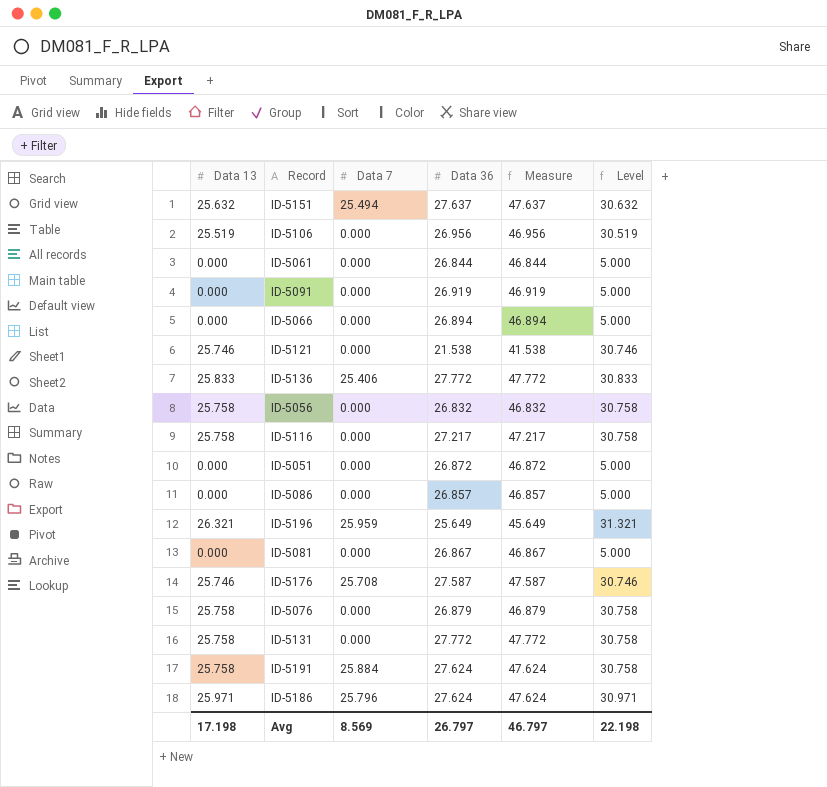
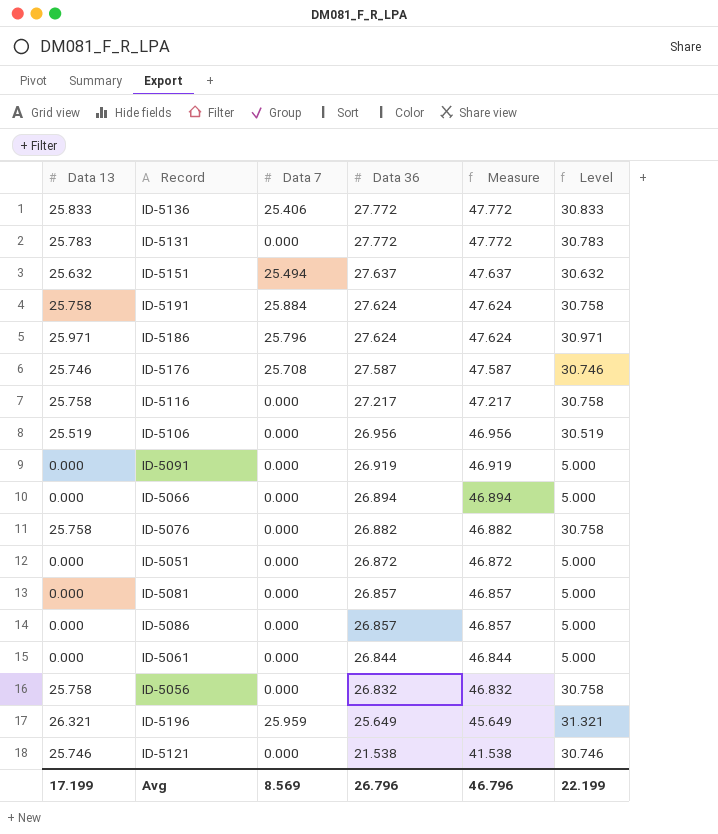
row order: none -> Data 36 descending
ID-5131 | Data 13: 25.758 -> 25.783
ID-5131 | Level: 30.758 -> 30.783
ID-5076 | Data 36: 26.879 -> 26.882
ID-5076 | Measure: 46.879 -> 46.882
ID-5081 | Data 36: 26.867 -> 26.857
ID-5081 | Measure: 46.867 -> 46.857
Avg | Data 13: 17.198 -> 17.199
Avg | Data 36: 26.797 -> 26.796
Avg | Measure: 46.797 -> 46.796
Avg | Level: 22.198 -> 22.199

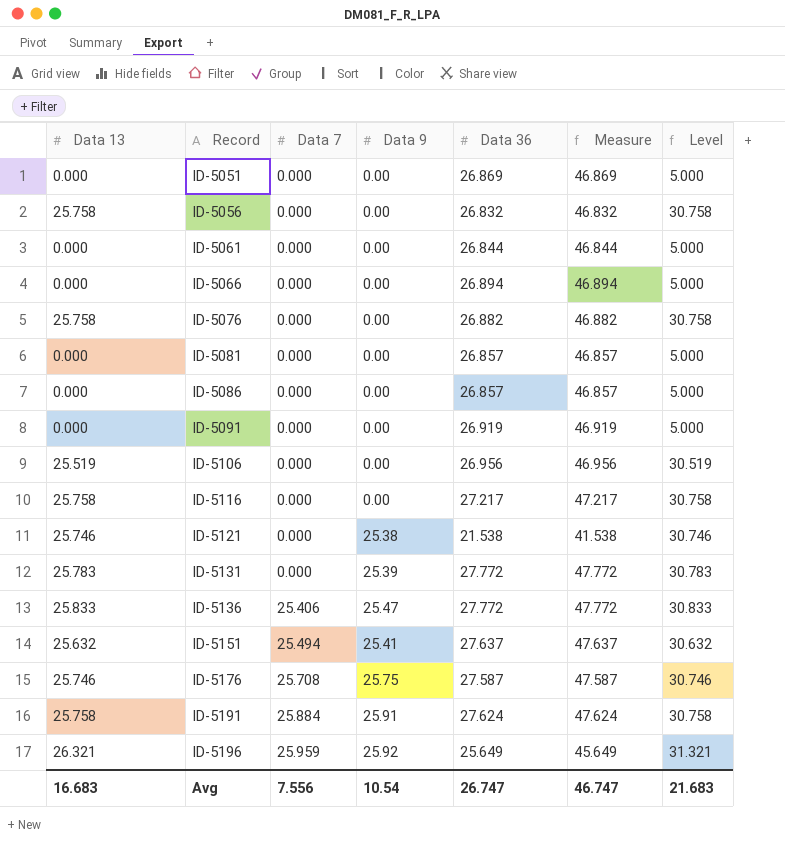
row order: Data 36 descending -> Record ascending
column Data 9 | position: none -> 4
row ID-5186: 25.971 | 25.796 | 27.624 | 47.624 | 30.971 -> none
ID-5051 | Data 36: 26.872 -> 26.869
ID-5051 | Measure: 46.872 -> 46.869
Avg | Data 13: 17.199 -> 16.683
Avg | Data 7: 8.569 -> 7.556
Avg | Data 36: 26.796 -> 26.747
Avg | Measure: 46.796 -> 46.747
Avg | Level: 22.199 -> 21.683

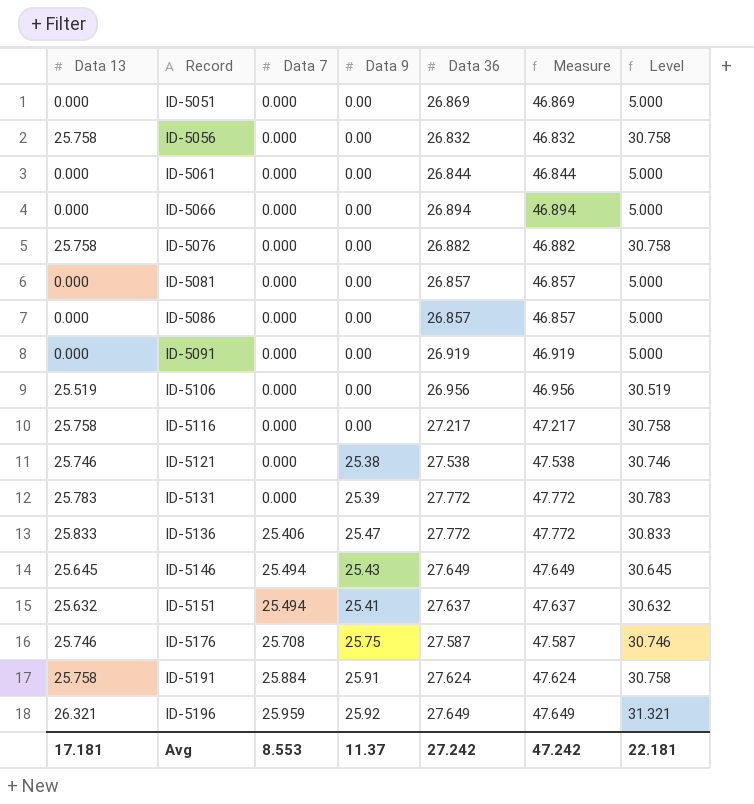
ID-5121 | Data 36: 21.538 -> 27.538
ID-5121 | Measure: 41.538 -> 47.538
row ID-5146: none -> 25.645 | 25.494 | 25.43 | 27.649 | 47.649 | 30.645
ID-5196 | Data 36: 25.649 -> 27.649
ID-5196 | Measure: 45.649 -> 47.649
Avg | Data 13: 16.683 -> 17.181
Avg | Data 7: 7.556 -> 8.553
Avg | Data 9: 10.54 -> 11.37
Avg | Data 36: 26.747 -> 27.242
Avg | Measure: 46.747 -> 47.242
Avg | Level: 21.683 -> 22.181

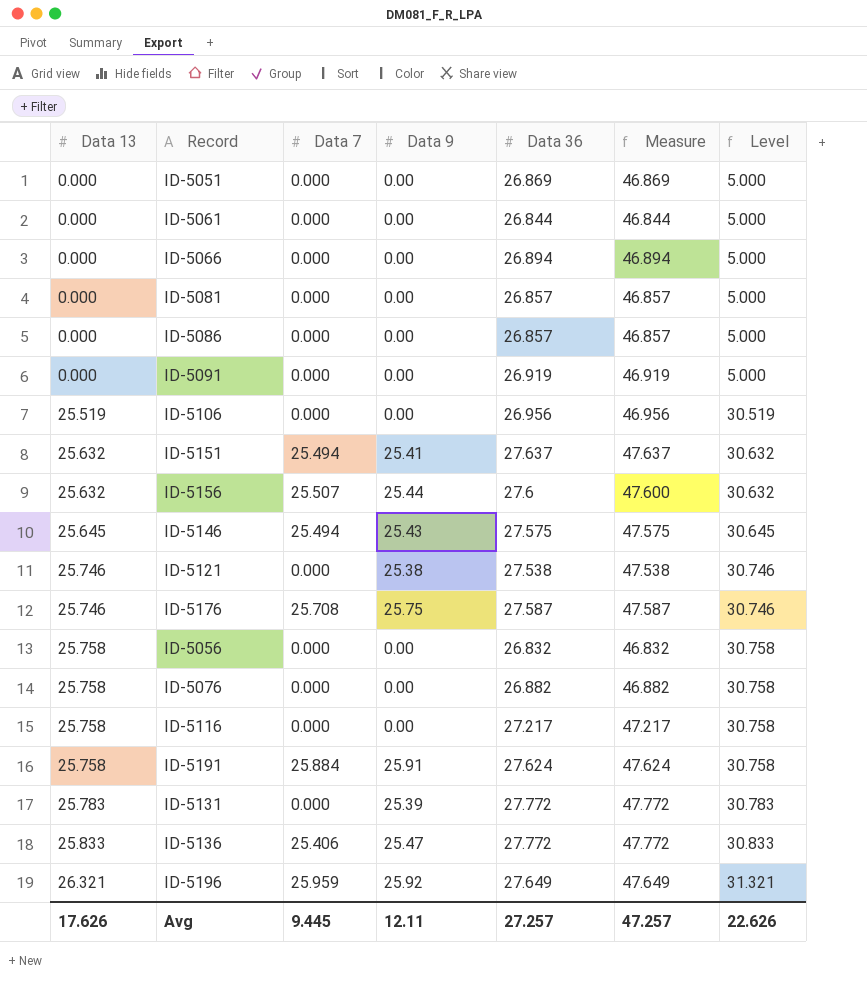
row order: Record ascending -> Data 13 ascending
row ID-5156: none -> 25.632 | 25.507 | 25.44 | 27.6 | 47.600 | 30.632
ID-5146 | Data 36: 27.649 -> 27.575
ID-5146 | Measure: 47.649 -> 47.575
Avg | Data 13: 17.181 -> 17.626
Avg | Data 7: 8.553 -> 9.445
Avg | Data 9: 11.37 -> 12.11
Avg | Data 36: 27.242 -> 27.257
Avg | Measure: 47.242 -> 47.257
Avg | Level: 22.181 -> 22.626

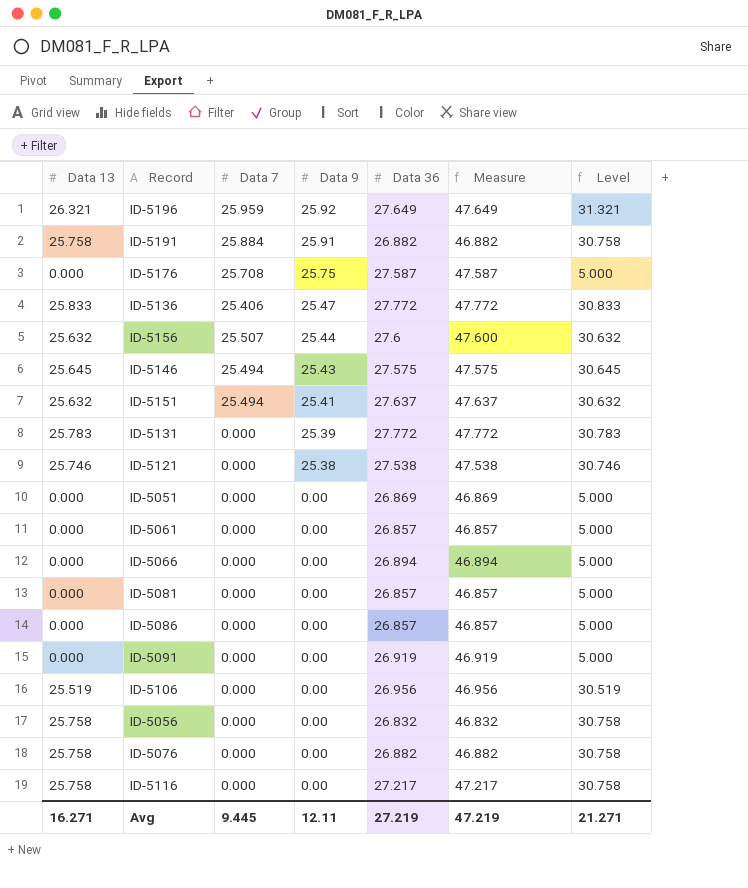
row order: Data 13 ascending -> Data 9 descending
ID-5191 | Data 36: 27.624 -> 26.882
ID-5191 | Measure: 47.624 -> 46.882
ID-5176 | Data 13: 25.746 -> 0.000
ID-5176 | Level: 30.746 -> 5.000
ID-5061 | Data 36: 26.844 -> 26.857
ID-5061 | Measure: 46.844 -> 46.857
Avg | Data 13: 17.626 -> 16.271
Avg | Data 36: 27.257 -> 27.219
Avg | Measure: 47.257 -> 47.219
Avg | Level: 22.626 -> 21.271

